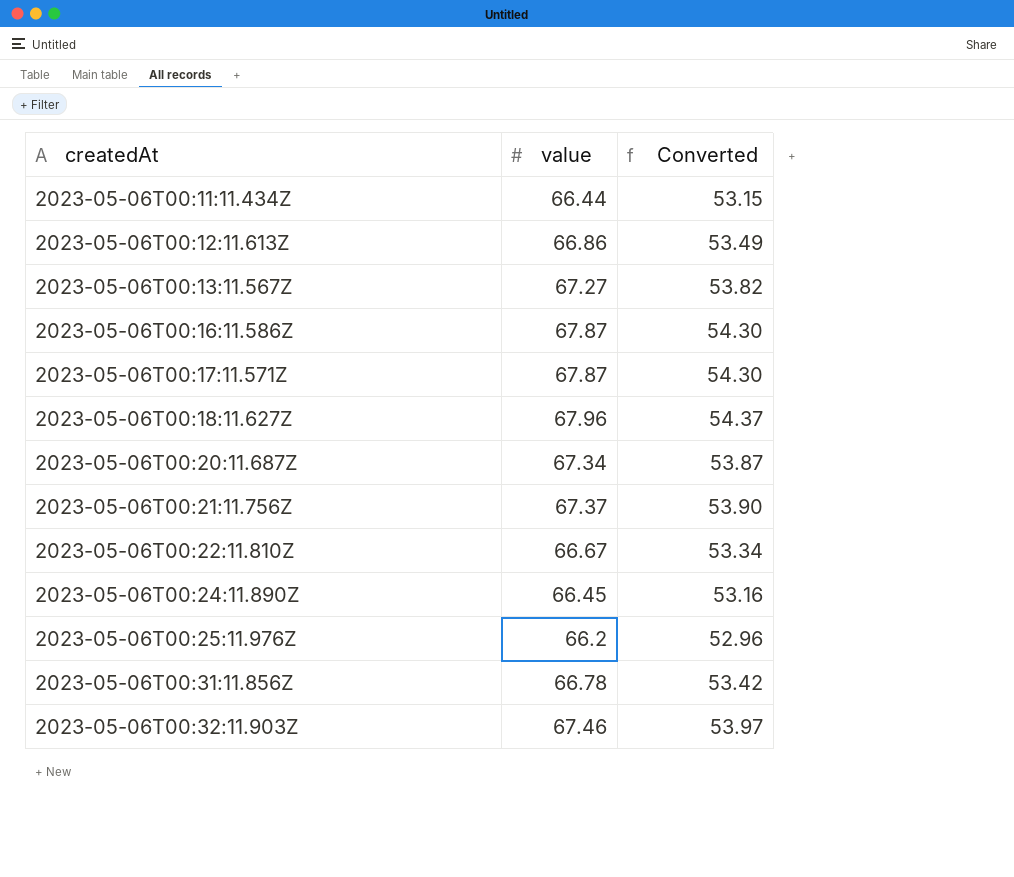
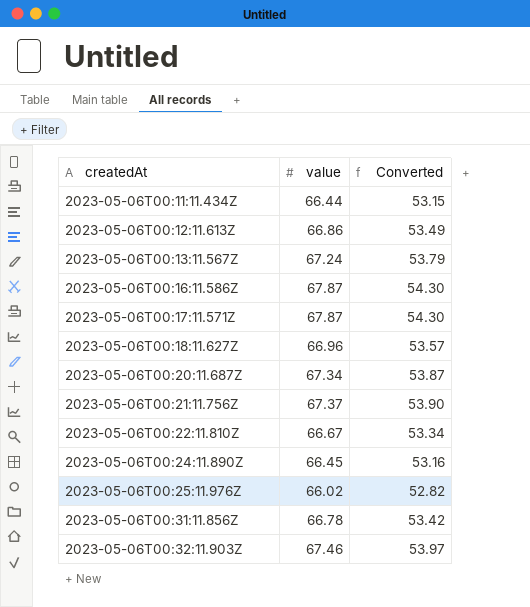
2023-05-06T00:13:11.567Z | value: 67.27 -> 67.24
2023-05-06T00:13:11.567Z | Converted: 53.82 -> 53.79
2023-05-06T00:18:11.627Z | value: 67.96 -> 66.96
2023-05-06T00:18:11.627Z | Converted: 54.37 -> 53.57
2023-05-06T00:25:11.976Z | value: 66.2 -> 66.02
2023-05-06T00:25:11.976Z | Converted: 52.96 -> 52.82

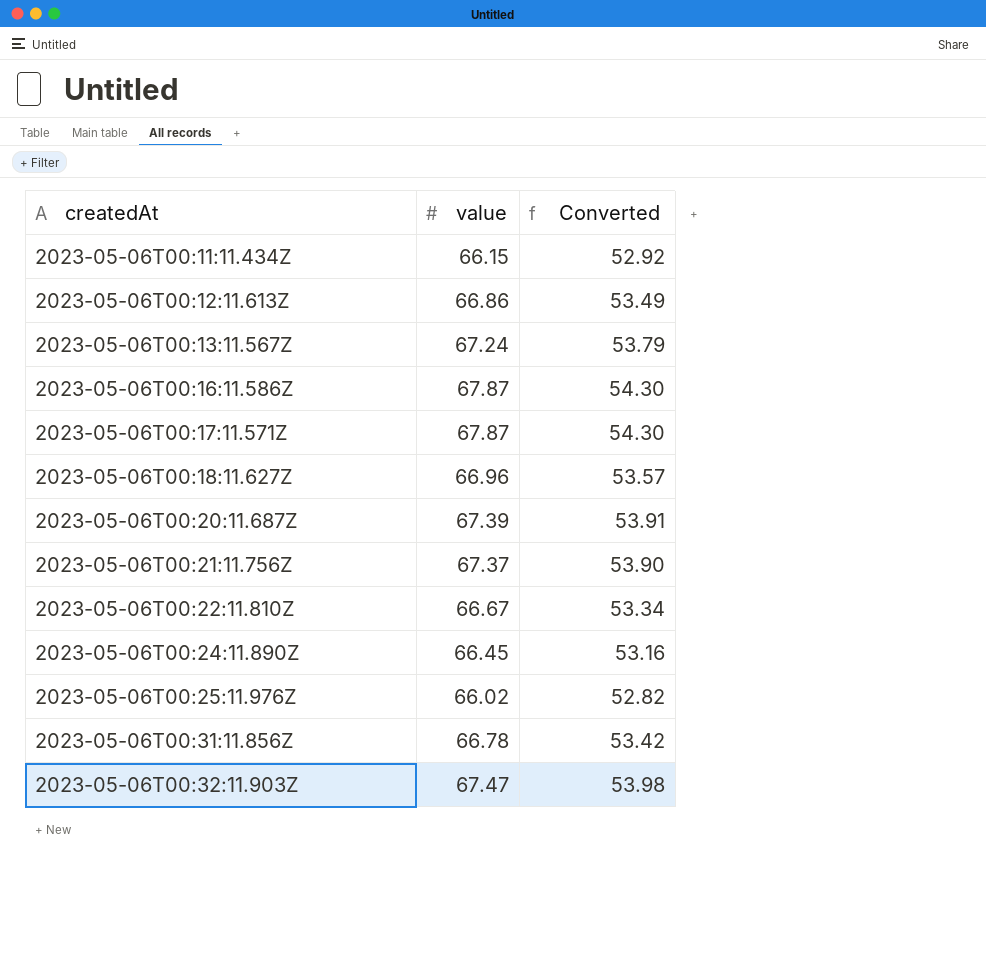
2023-05-06T00:11:11.434Z | value: 66.44 -> 66.15
2023-05-06T00:11:11.434Z | Converted: 53.15 -> 52.92
2023-05-06T00:20:11.687Z | value: 67.34 -> 67.39
2023-05-06T00:20:11.687Z | Converted: 53.87 -> 53.91
2023-05-06T00:32:11.903Z | value: 67.46 -> 67.47
2023-05-06T00:32:11.903Z | Converted: 53.97 -> 53.98

